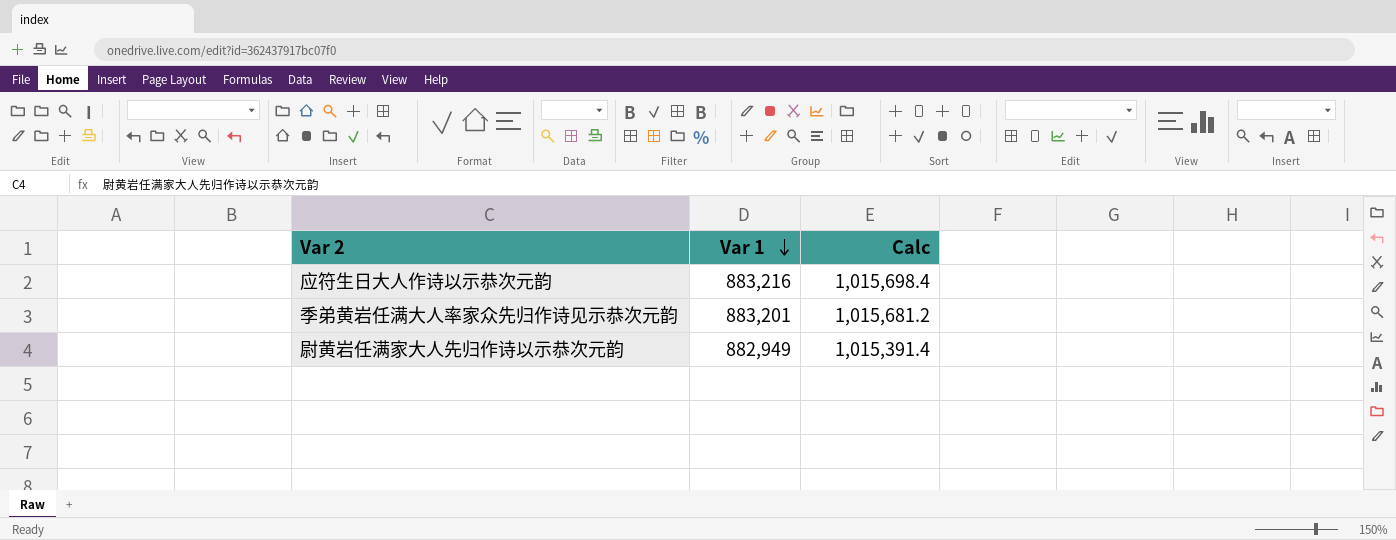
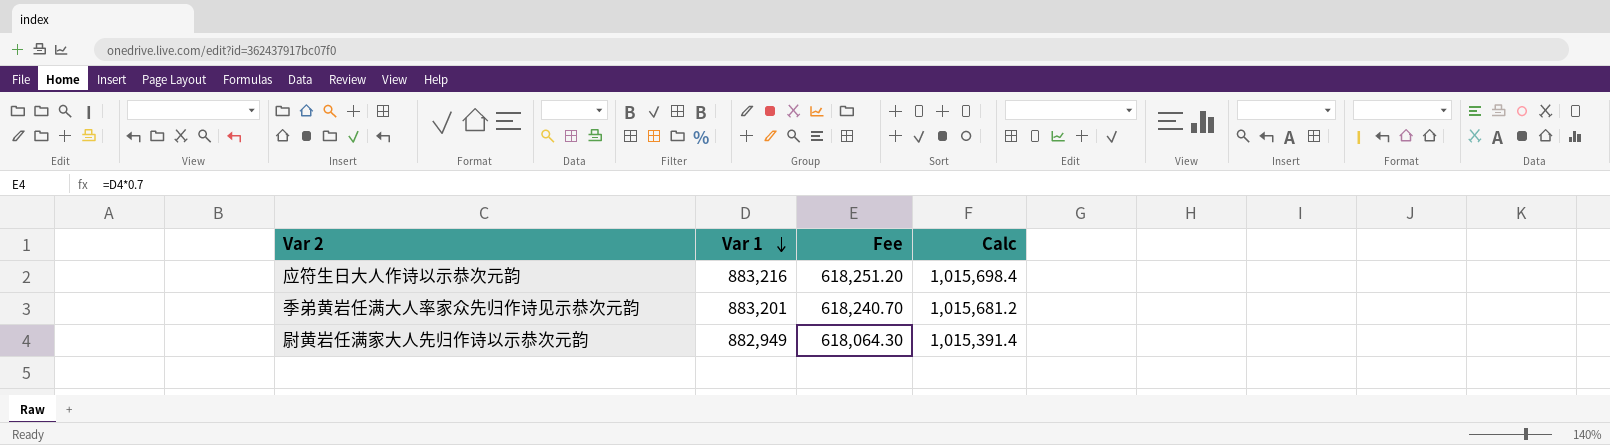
column Fee | formula: none -> [Var 1] * 0.7

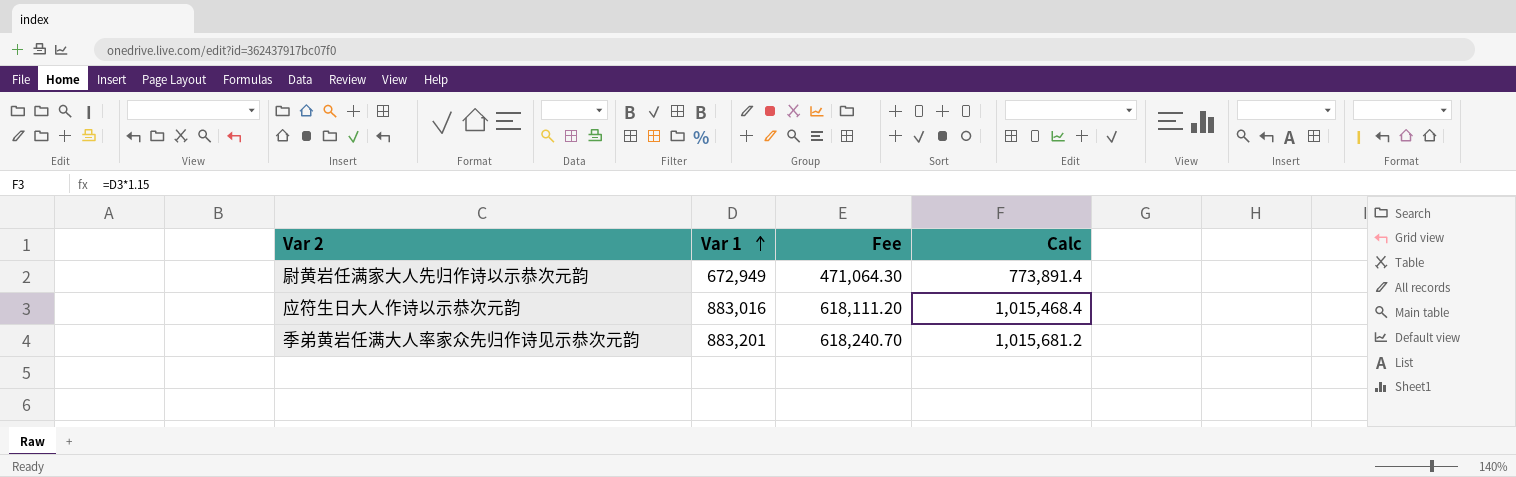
row order: Var 1 descending -> Var 1 ascending
尉黄岩任满家大人先归作诗以示恭次元韵 | Var 1: 882,949 -> 672,949
尉黄岩任满家大人先归作诗以示恭次元韵 | Fee: 618,064.30 -> 471,064.30
尉黄岩任满家大人先归作诗以示恭次元韵 | Calc: 1,015,391.4 -> 773,891.4
应符生日大人作诗以示恭次元韵 | Var 1: 883,216 -> 883,016
应符生日大人作诗以示恭次元韵 | Fee: 618,251.20 -> 618,111.20
应符生日大人作诗以示恭次元韵 | Calc: 1,015,698.4 -> 1,015,468.4

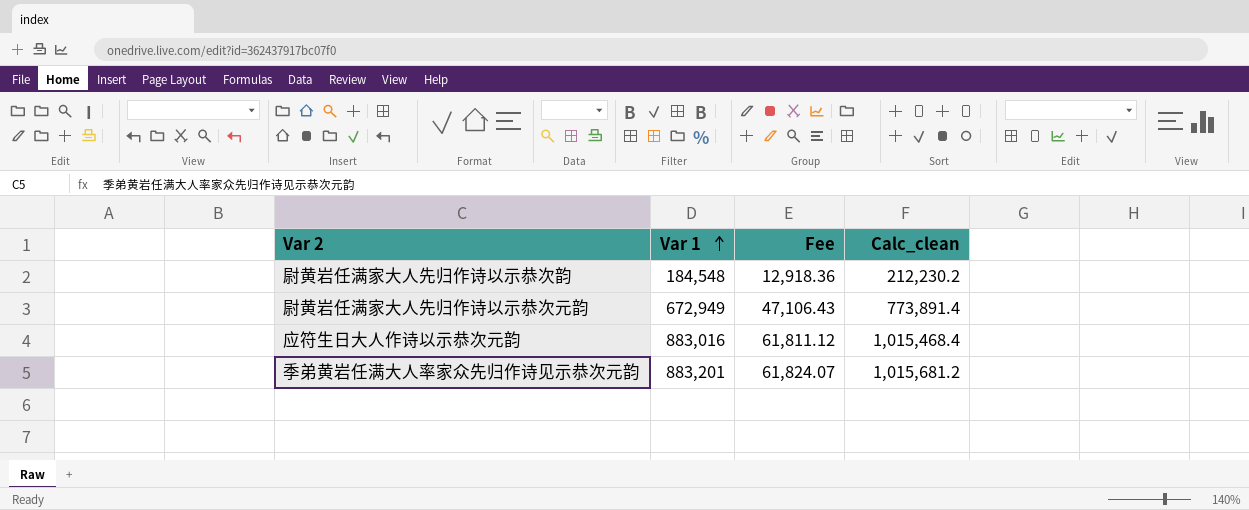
column Fee | formula: [Var 1] * 0.7 -> [Var 1] * 0.07
column name: Calc -> Calc_clean
row 尉黄岩任满家大人先归作诗以示恭次韵: none -> 184,548 | 12,918.36 | 212,230.2

